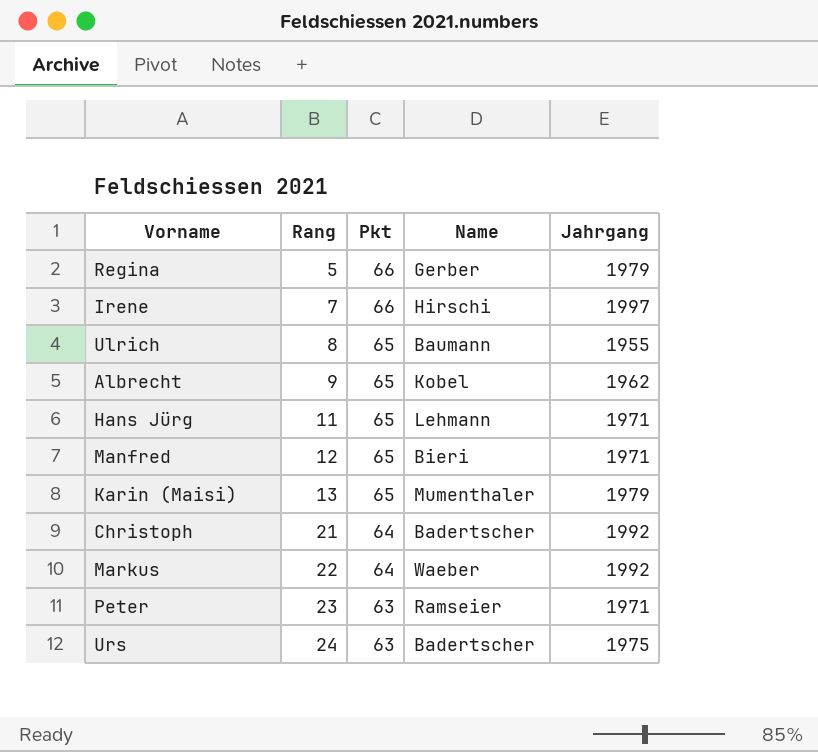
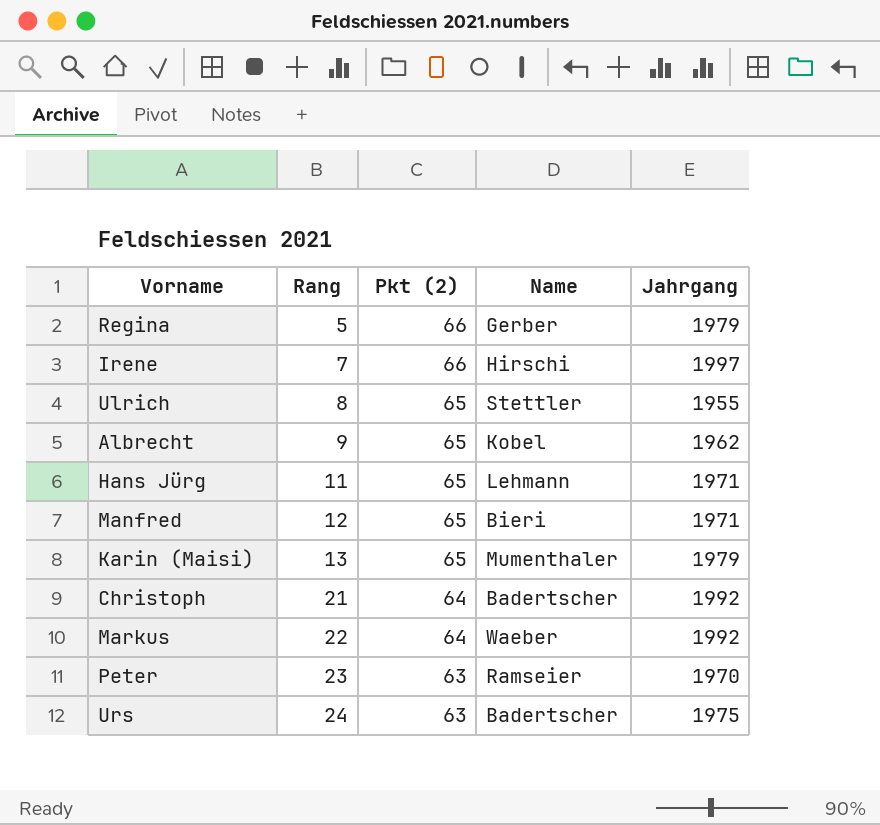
column name: Pkt -> Pkt (2)
Ulrich | Name: Baumann -> Stettler
Peter | Jahrgang: 1971 -> 1970

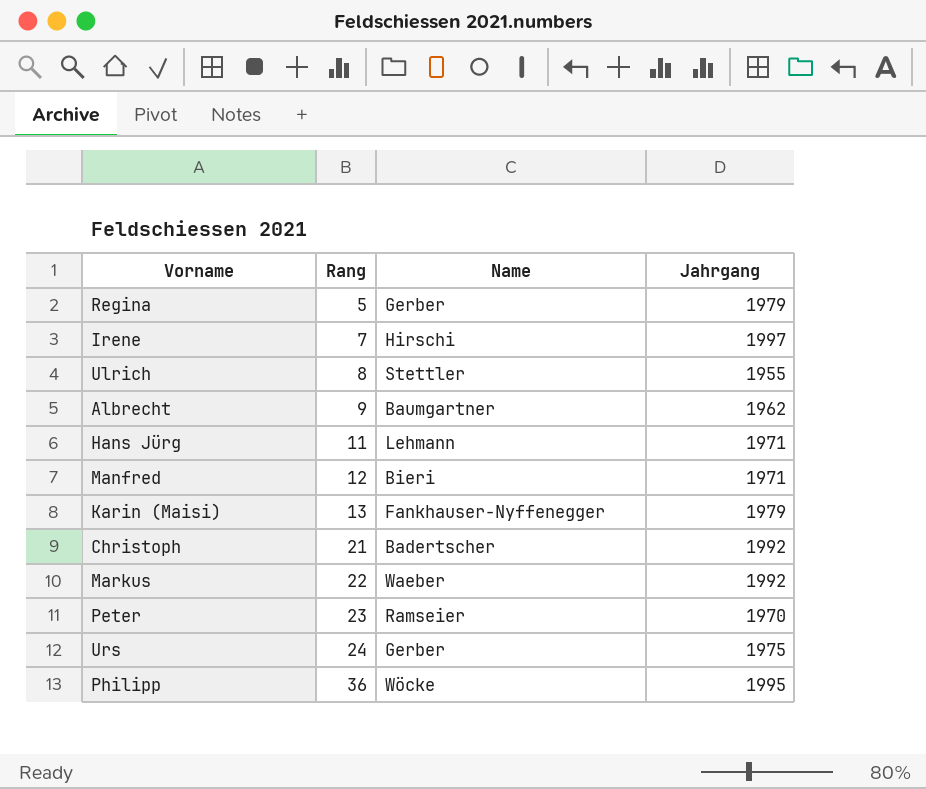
column Pkt (2) | position: 3 -> none
Albrecht | Name: Kobel -> Baumgartner
Karin (Maisi) | Name: Mumenthaler -> Fankhauser-Nyffenegger
Urs | Name: Badertscher -> Gerber
row Philipp: none -> 36 | Wöcke | 1995

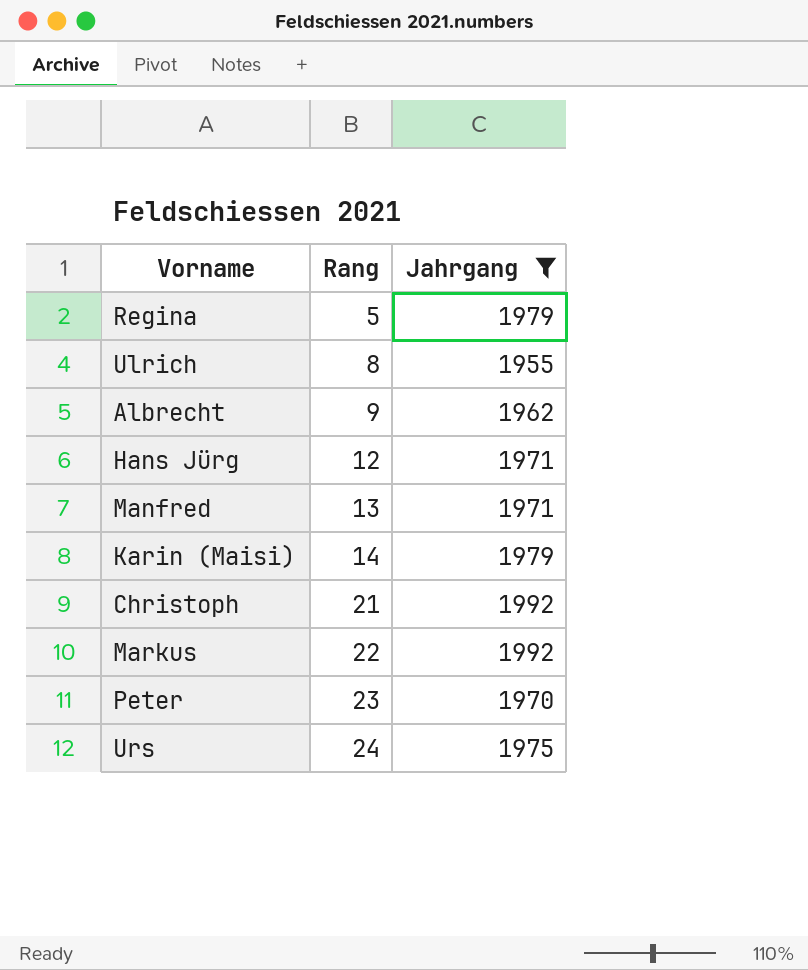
filter: none -> Jahrgang <= 1992
column Name | position: 3 -> none
Hans Jürg | Rang: 11 -> 12
Manfred | Rang: 12 -> 13
Karin (Maisi) | Rang: 13 -> 14

